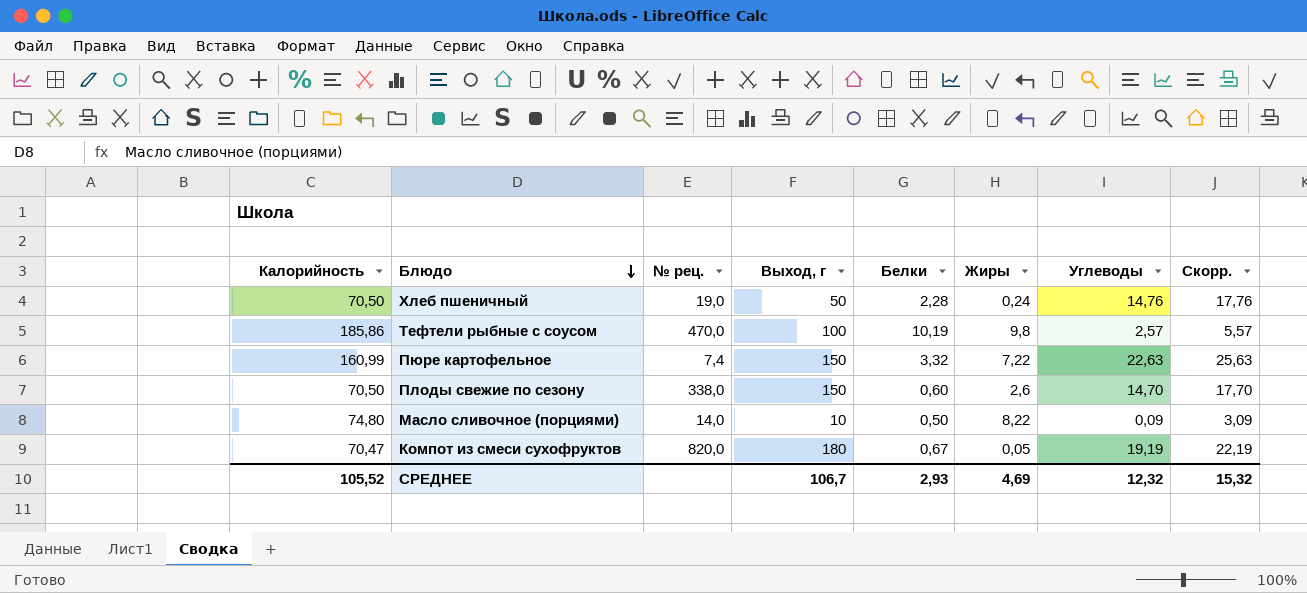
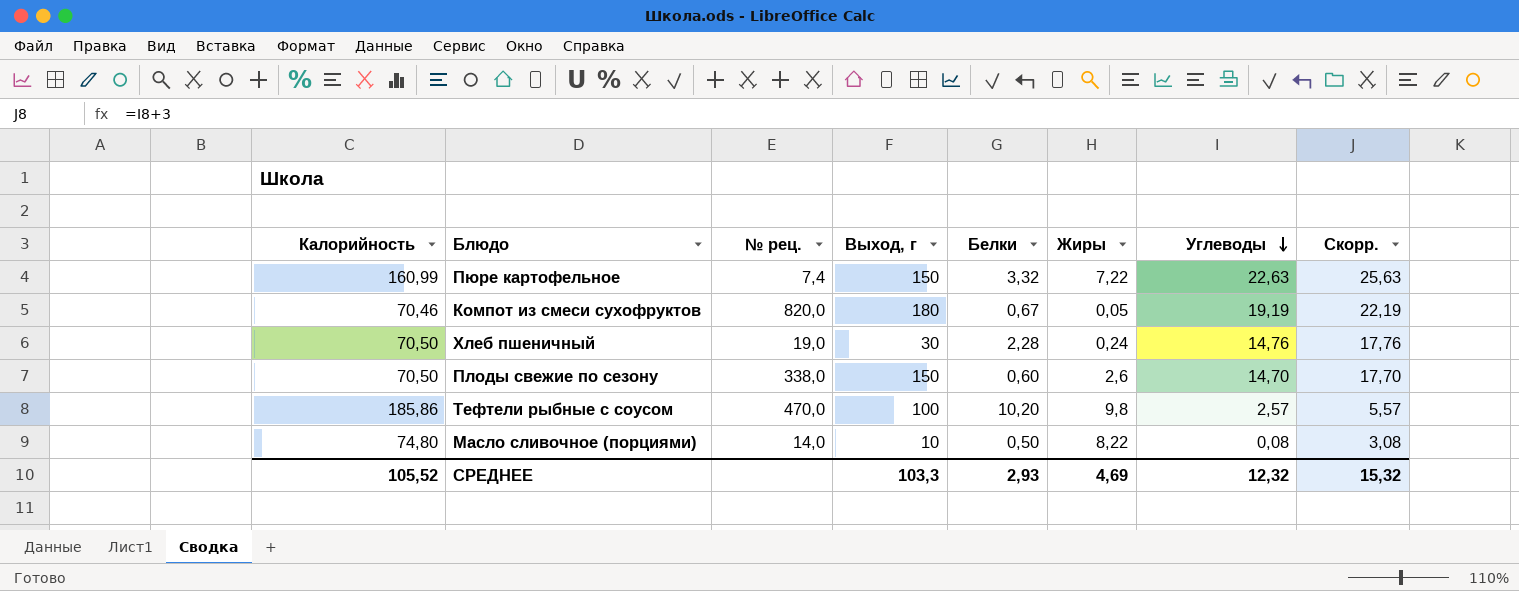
row order: Блюдо descending -> Углеводы descending
Компот из смеси сухофруктов | Калорийность: 70,47 -> 70,46
Хлеб пшеничный | Выход, г: 50 -> 30
Тефтели рыбные с соусом | Белки: 10,19 -> 10,20
Масло сливочное (порциями) | Углеводы: 0,09 -> 0,08
Масло сливочное (порциями) | Скорр.: 3,09 -> 3,08
СРЕДНЕЕ | Выход, г: 106,7 -> 103,3

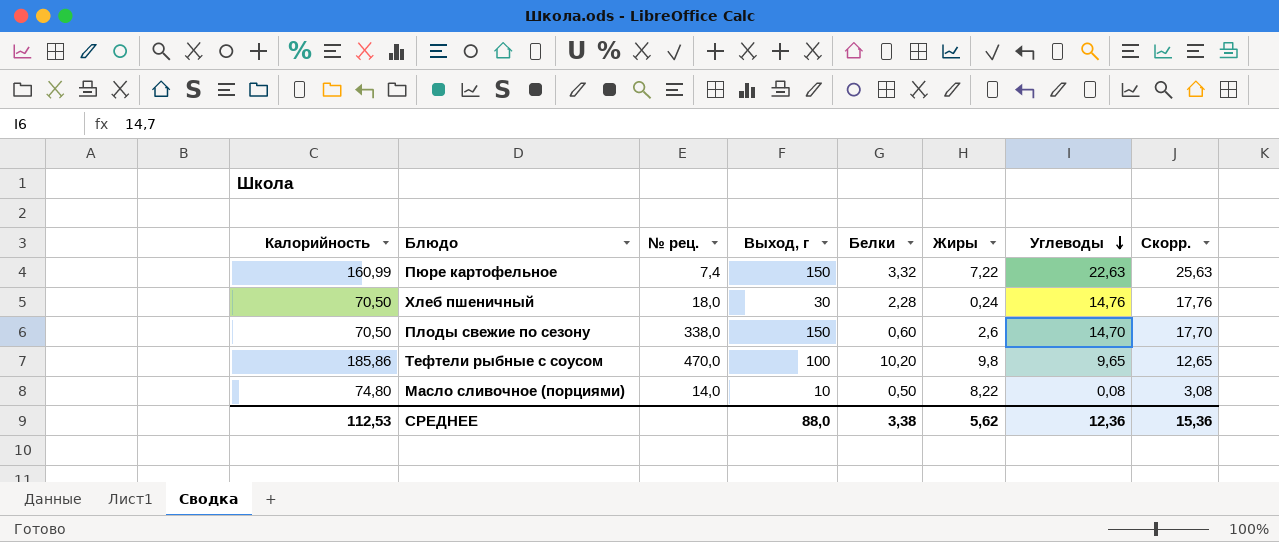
row Компот из смеси сухофруктов: 70,46 | 820,0 | 180 | 0,67 | 0,05 | 19,19 | 22,19 -> none
Хлеб пшеничный | № рец.: 19,0 -> 18,0
Тефтели рыбные с соусом | Углеводы: 2,57 -> 9,65
Тефтели рыбные с соусом | Скорр.: 5,57 -> 12,65
СРЕДНЕЕ | Калорийность: 105,52 -> 112,53
СРЕДНЕЕ | Выход, г: 103,3 -> 88,0
СРЕДНЕЕ | Белки: 2,93 -> 3,38
СРЕДНЕЕ | Жиры: 4,69 -> 5,62
СРЕДНЕЕ | Углеводы: 12,32 -> 12,36
СРЕДНЕЕ | Скорр.: 15,32 -> 15,36

